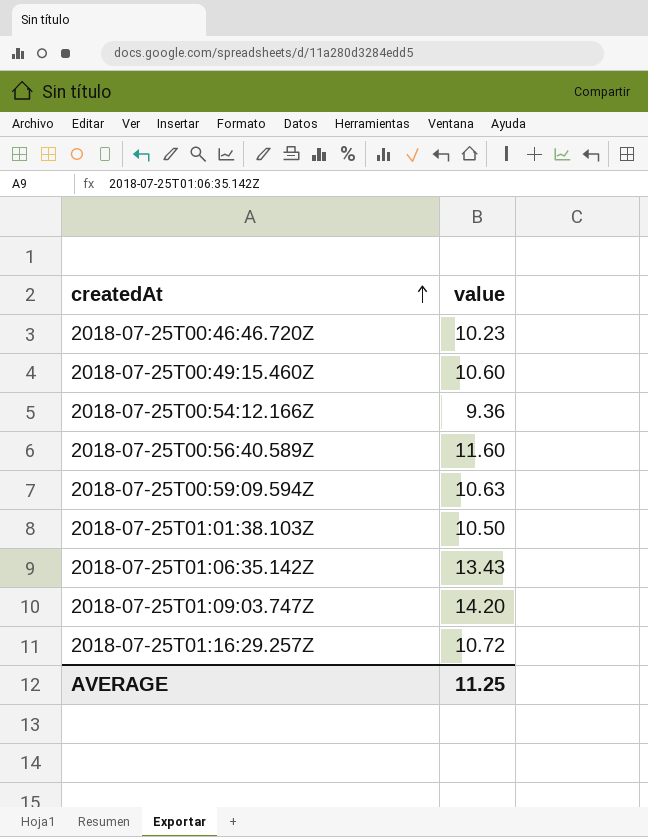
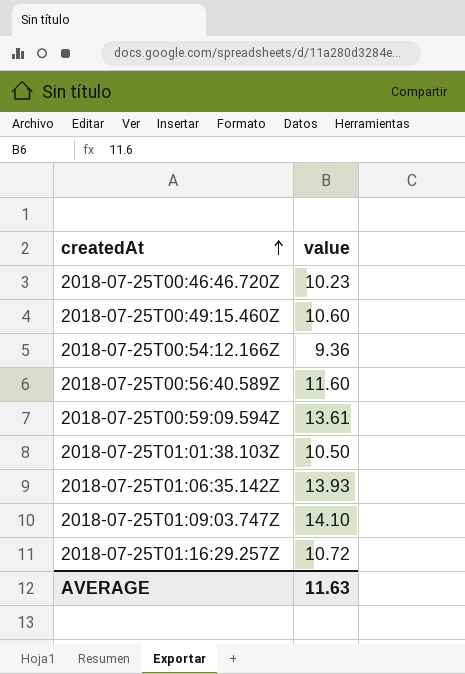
2018-07-25T00:59:09.594Z | value: 10.63 -> 13.61
2018-07-25T01:06:35.142Z | value: 13.43 -> 13.93
2018-07-25T01:09:03.747Z | value: 14.20 -> 14.10
AVERAGE | value: 11.25 -> 11.63

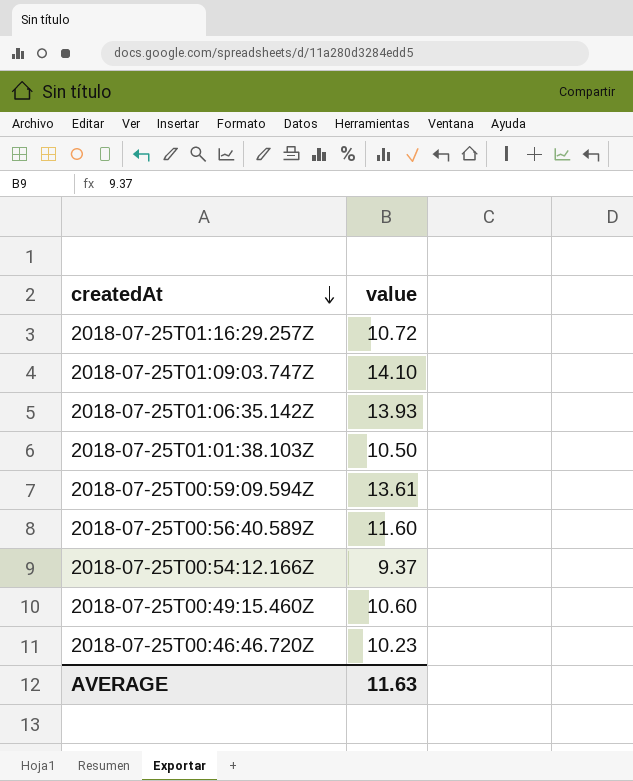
row order: createdAt ascending -> createdAt descending
2018-07-25T00:54:12.166Z | value: 9.36 -> 9.37

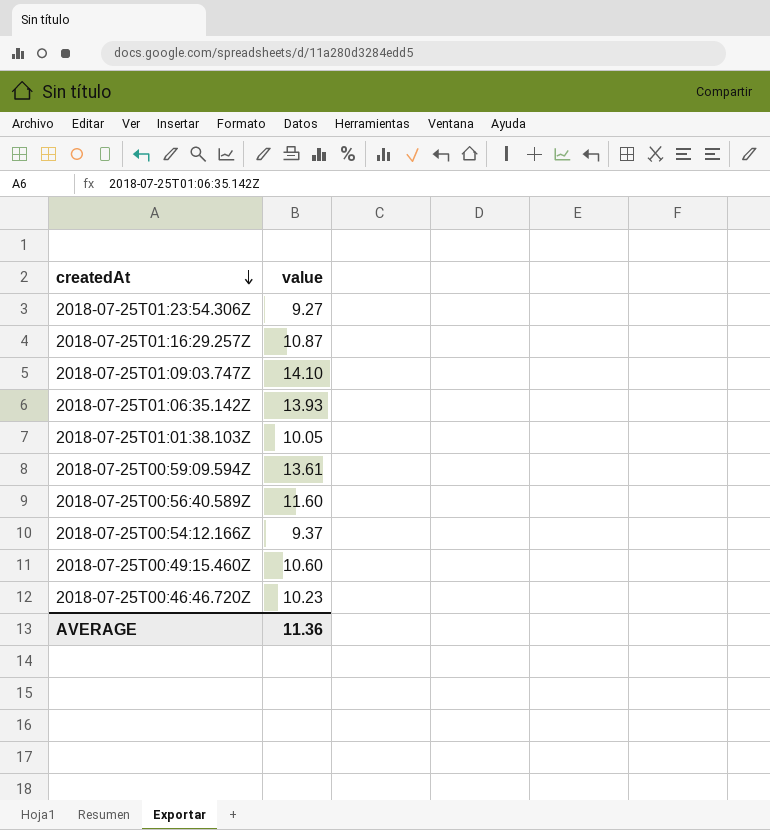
row 2018-07-25T01:23:54.306Z: none -> 9.27
2018-07-25T01:16:29.257Z | value: 10.72 -> 10.87
2018-07-25T01:01:38.103Z | value: 10.50 -> 10.05
AVERAGE | value: 11.63 -> 11.36

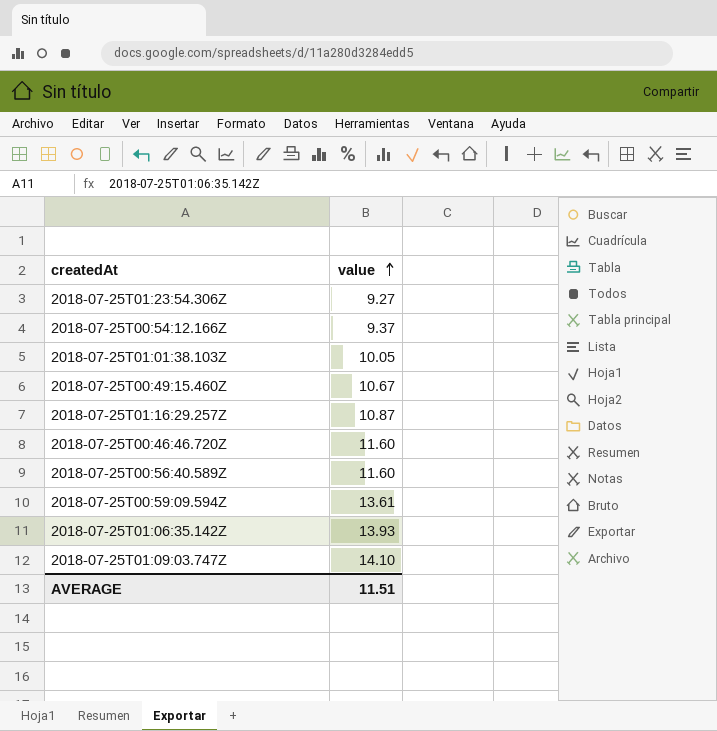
row order: createdAt descending -> value ascending
2018-07-25T00:49:15.460Z | value: 10.60 -> 10.67
2018-07-25T00:46:46.720Z | value: 10.23 -> 11.60
AVERAGE | value: 11.36 -> 11.51

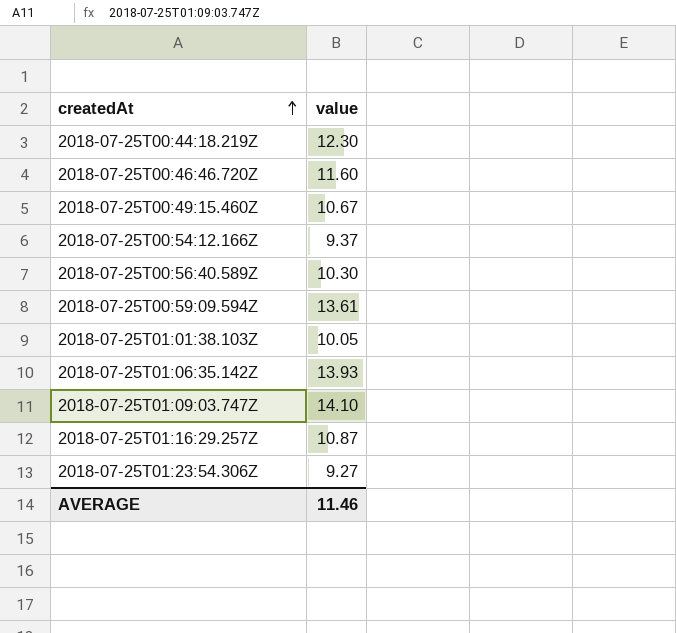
row order: value ascending -> createdAt ascending
row 2018-07-25T00:44:18.219Z: none -> 12.30
2018-07-25T00:56:40.589Z | value: 11.60 -> 10.30
AVERAGE | value: 11.51 -> 11.46

